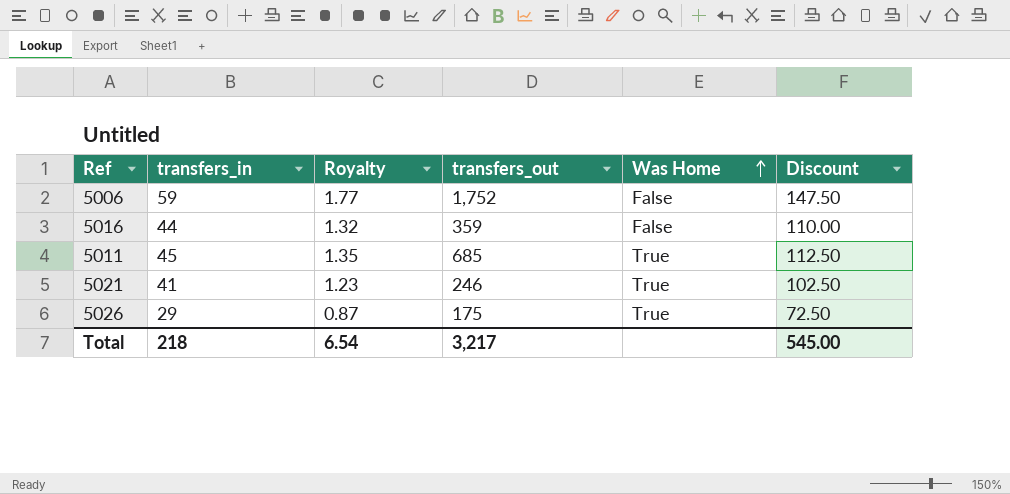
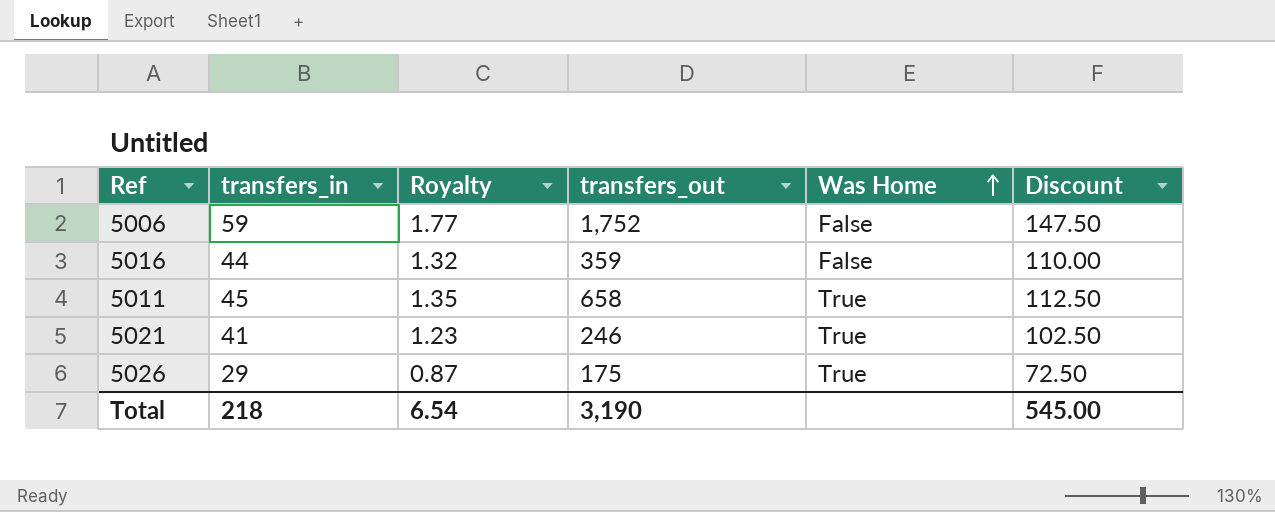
5011 | transfers_out: 685 -> 658
Total | transfers_out: 3,217 -> 3,190

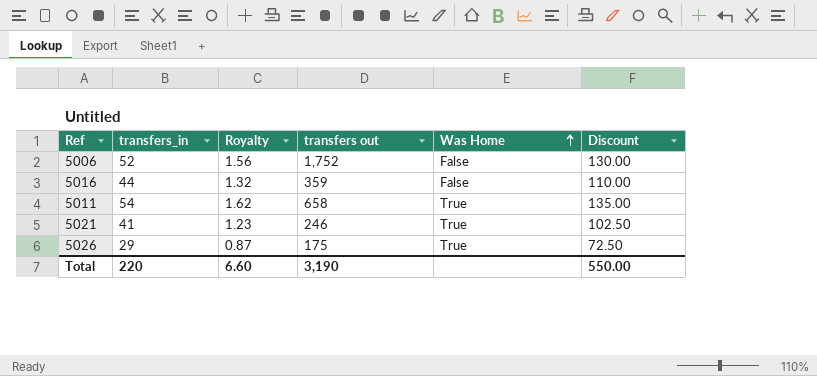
column name: transfers_out -> transfers out
5006 | transfers_in: 59 -> 52
5006 | Royalty: 1.77 -> 1.56
5006 | Discount: 147.50 -> 130.00
5011 | transfers_in: 45 -> 54
5011 | Royalty: 1.35 -> 1.62
5011 | Discount: 112.50 -> 135.00
Total | transfers_in: 218 -> 220
Total | Royalty: 6.54 -> 6.60
Total | Discount: 545.00 -> 550.00

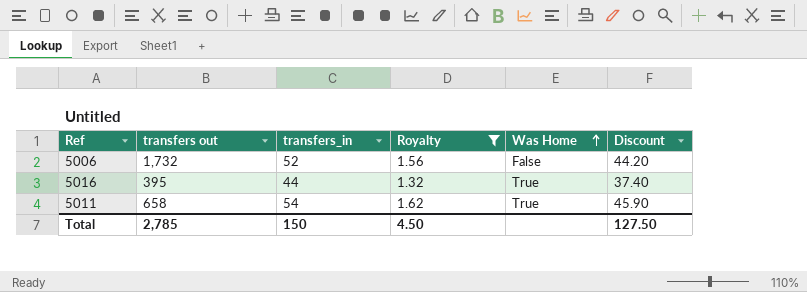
filter: none -> Royalty >= 1.32
column transfers out | position: 4 -> 2
column Discount | formula: [transfers_in] * 2.5 -> [transfers_in] * 0.85
5006 | transfers out: 1,752 -> 1,732
5016 | transfers out: 359 -> 395
5016 | Was Home: False -> True
Total | transfers out: 3,190 -> 2,785
Total | transfers_in: 220 -> 150
Total | Royalty: 6.60 -> 4.50
Total | Discount: 550.00 -> 127.50

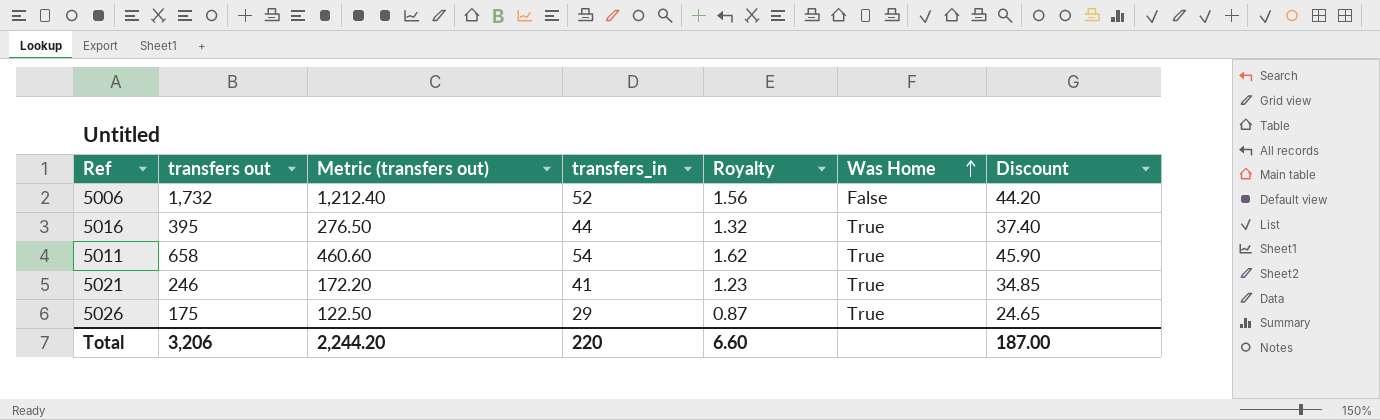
filter: Royalty >= 1.32 -> none
column Metric (transfers out) | formula: none -> [transfers out] * 0.7
Total | transfers out: 2,785 -> 3,206
Total | transfers_in: 150 -> 220
Total | Royalty: 4.50 -> 6.60
Total | Discount: 127.50 -> 187.00

